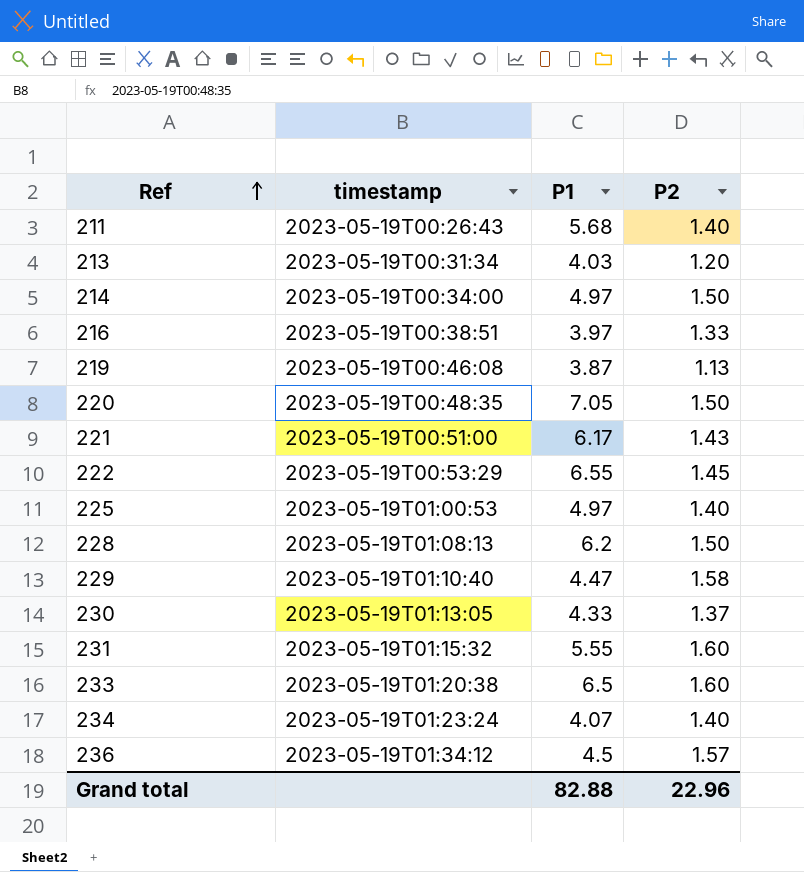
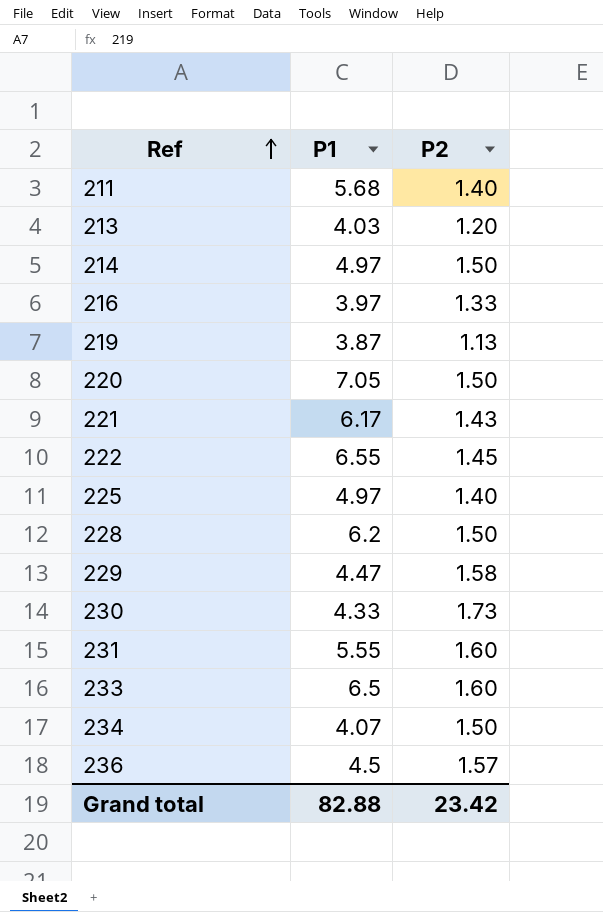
column timestamp | position: 2 -> none
230 | P2: 1.37 -> 1.73
234 | P2: 1.40 -> 1.50
Grand total | P2: 22.96 -> 23.42

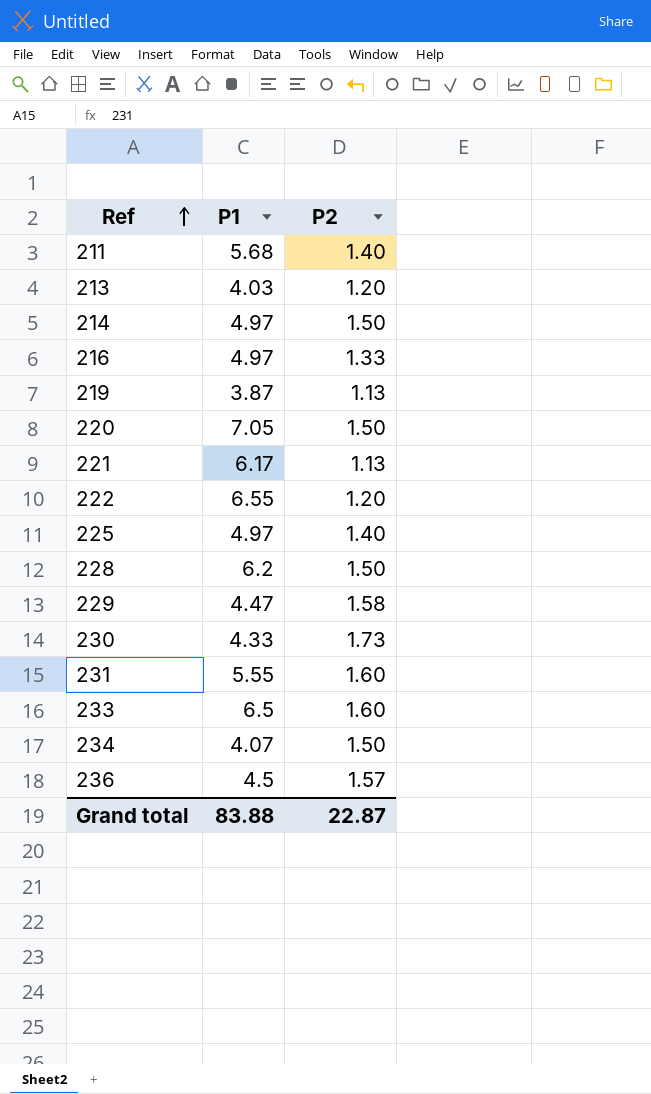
216 | P1: 3.97 -> 4.97
221 | P2: 1.43 -> 1.13
222 | P2: 1.45 -> 1.20
Grand total | P1: 82.88 -> 83.88
Grand total | P2: 23.42 -> 22.87

